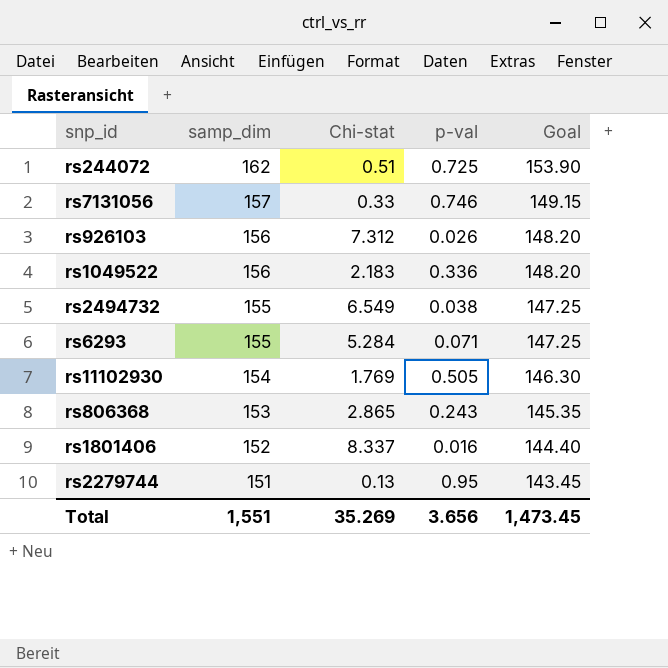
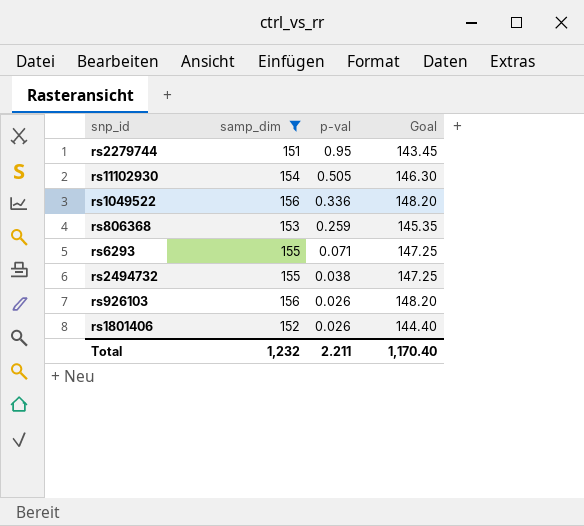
filter: none -> samp_dim <= 156
row order: samp_dim descending -> p-val descending
column Chi-stat | position: 3 -> none
rs806368 | p-val: 0.243 -> 0.259
rs1801406 | p-val: 0.016 -> 0.026
Total | samp_dim: 1,551 -> 1,232
Total | p-val: 3.656 -> 2.211
Total | Goal: 1,473.45 -> 1,170.40

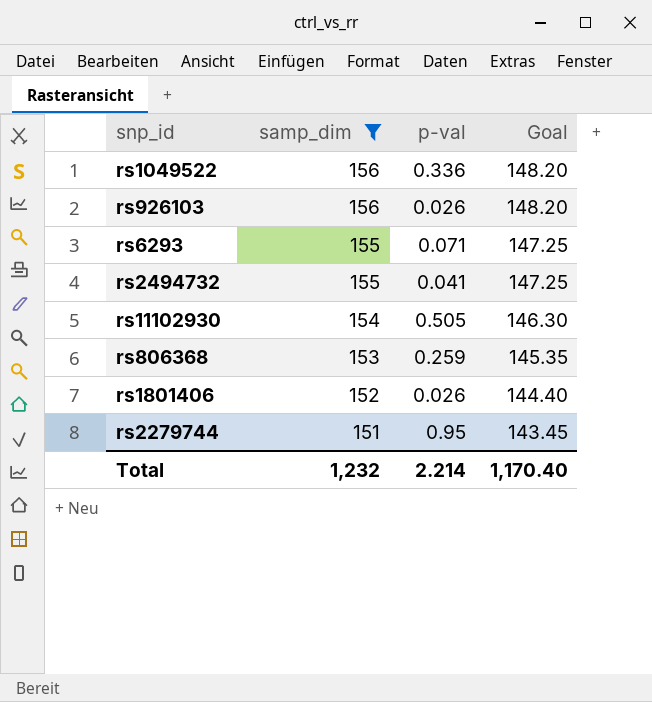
row order: p-val descending -> samp_dim descending
rs2494732 | p-val: 0.038 -> 0.041
Total | p-val: 2.211 -> 2.214

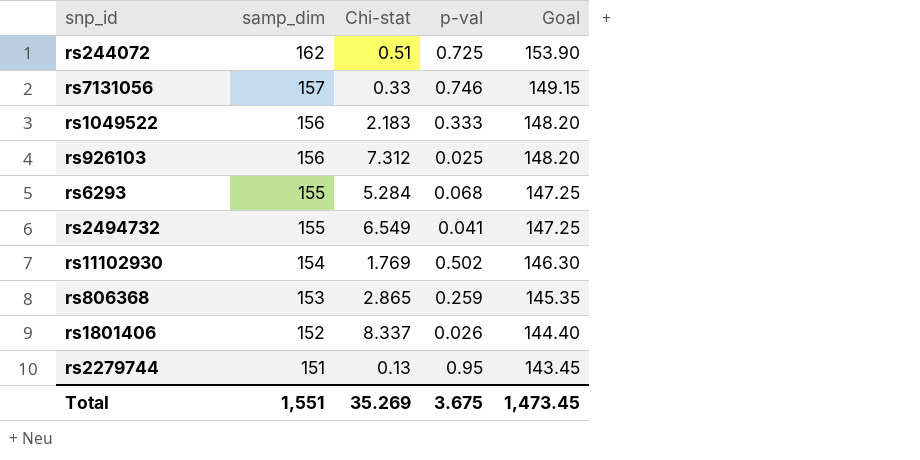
filter: samp_dim <= 156 -> none
column Chi-stat | position: none -> 3
rs1049522 | p-val: 0.336 -> 0.333
rs926103 | p-val: 0.026 -> 0.025
rs6293 | p-val: 0.071 -> 0.068
rs11102930 | p-val: 0.505 -> 0.502
Total | samp_dim: 1,232 -> 1,551
Total | p-val: 2.214 -> 3.675
Total | Goal: 1,170.40 -> 1,473.45

